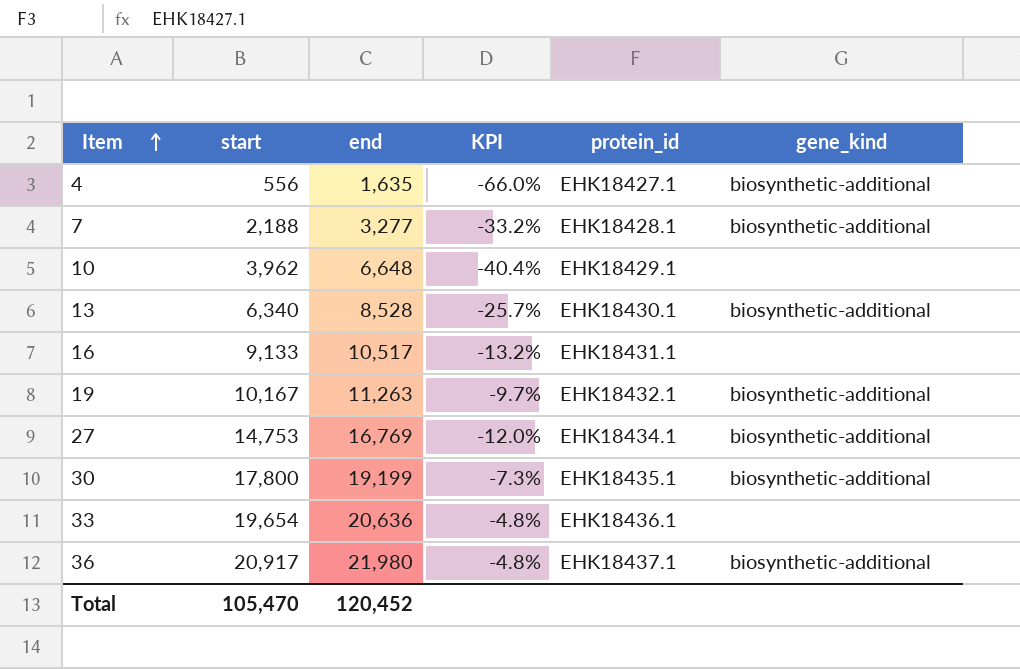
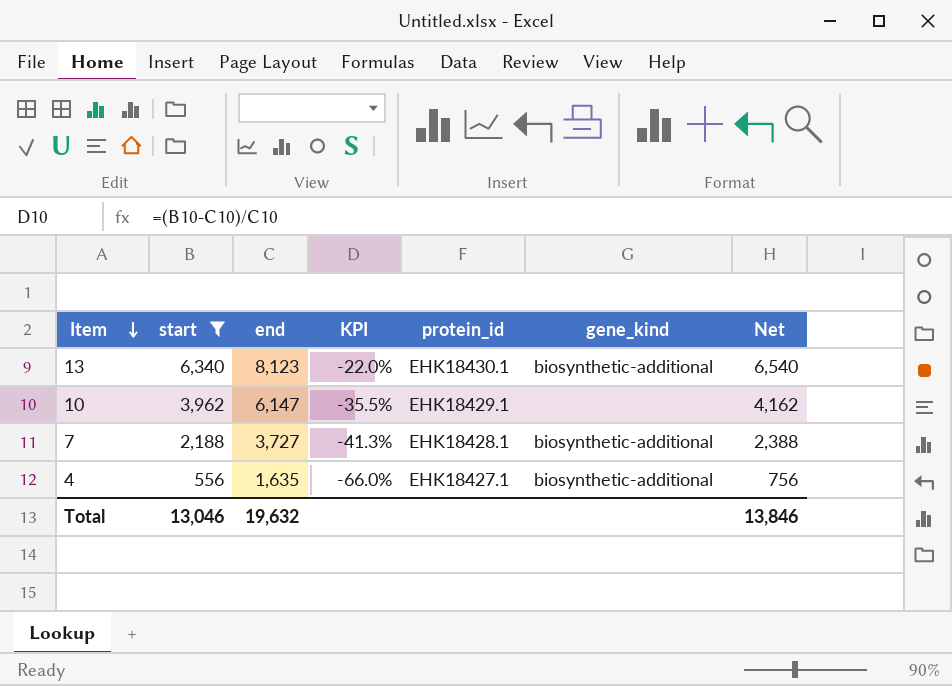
filter: none -> start <= 6,340
row order: Item ascending -> Item descending
column Net | formula: none -> [start] + 200
13 | end: 8,528 -> 8,123
13 | KPI: -25.7% -> -22.0%
10 | end: 6,648 -> 6,147
10 | KPI: -40.4% -> -35.5%
7 | end: 3,277 -> 3,727
7 | KPI: -33.2% -> -41.3%
Total | start: 105,470 -> 13,046
Total | end: 120,452 -> 19,632

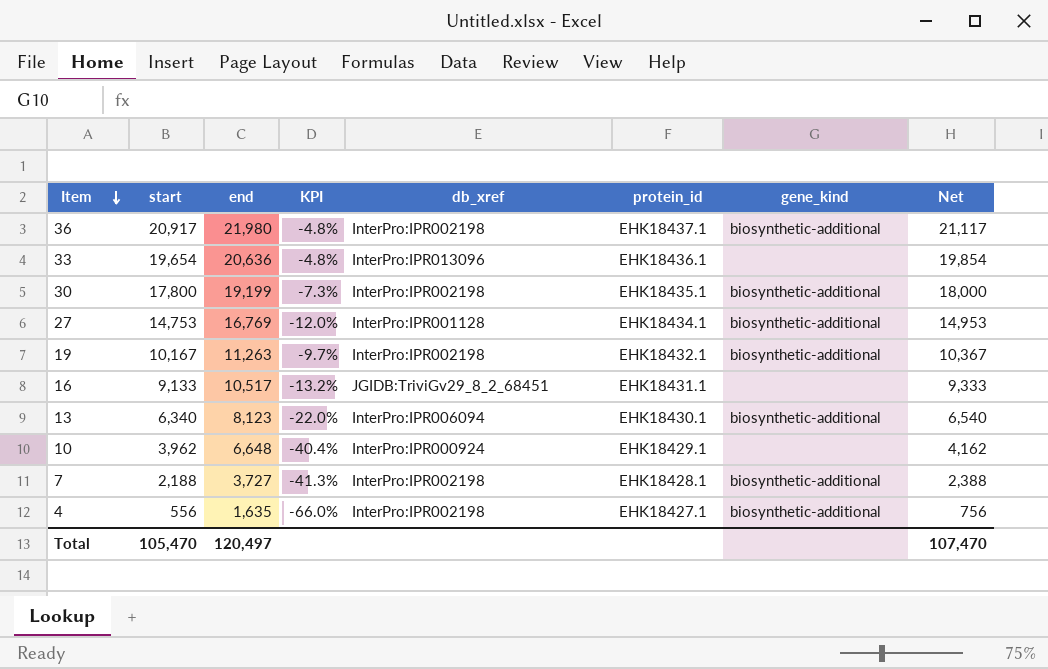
filter: start <= 6,340 -> none
column db_xref | position: none -> 5
10 | end: 6,147 -> 6,648
10 | KPI: -35.5% -> -40.4%
Total | start: 13,046 -> 105,470
Total | end: 19,632 -> 120,497
Total | Net: 13,846 -> 107,470

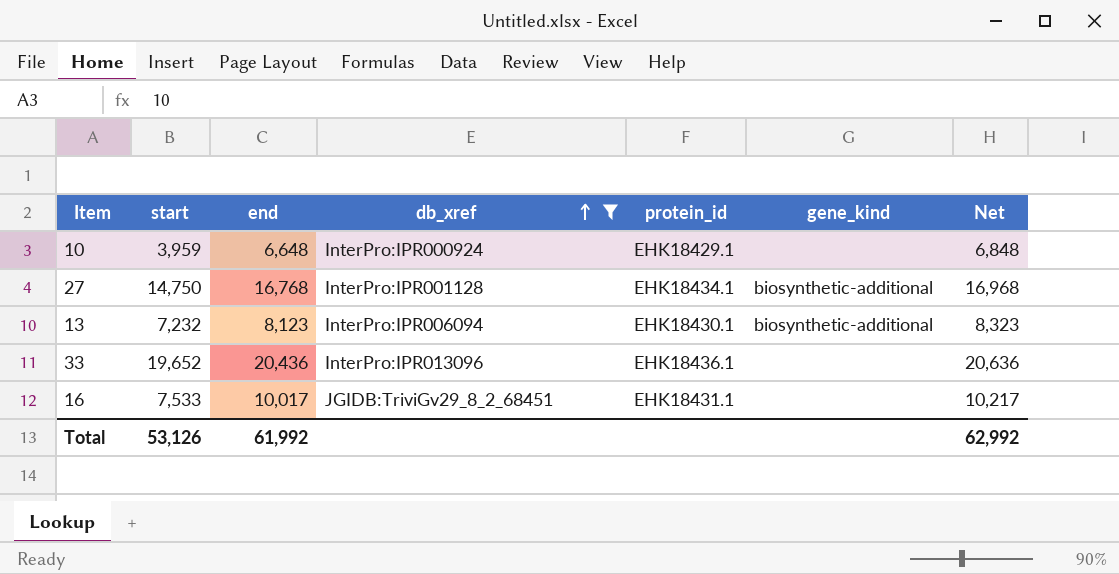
filter: none -> db_xref != InterPro:IPR002198
row order: Item descending -> db_xref ascending
column KPI | formula: ([start] - [end]) / [end] -> none
column Net | formula: [start] + 200 -> [end] + 200
10 | start: 3,962 -> 3,959
27 | start: 14,753 -> 14,750
27 | end: 16,769 -> 16,768
13 | start: 6,340 -> 7,232
33 | start: 19,654 -> 19,652
33 | end: 20,636 -> 20,436
16 | start: 9,133 -> 7,533
16 | end: 10,517 -> 10,017
Total | start: 105,470 -> 53,126
Total | end: 120,497 -> 61,992
Total | Net: 107,470 -> 62,992

